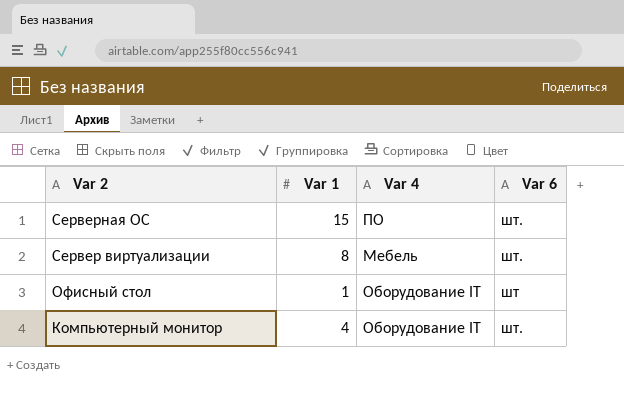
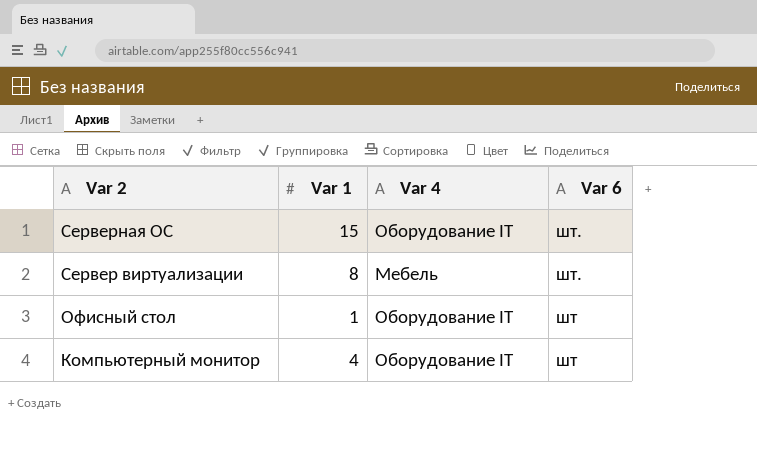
Серверная ОС | Var 4: ПО -> Оборудование IT
Компьютерный монитор | Var 6: шт. -> шт

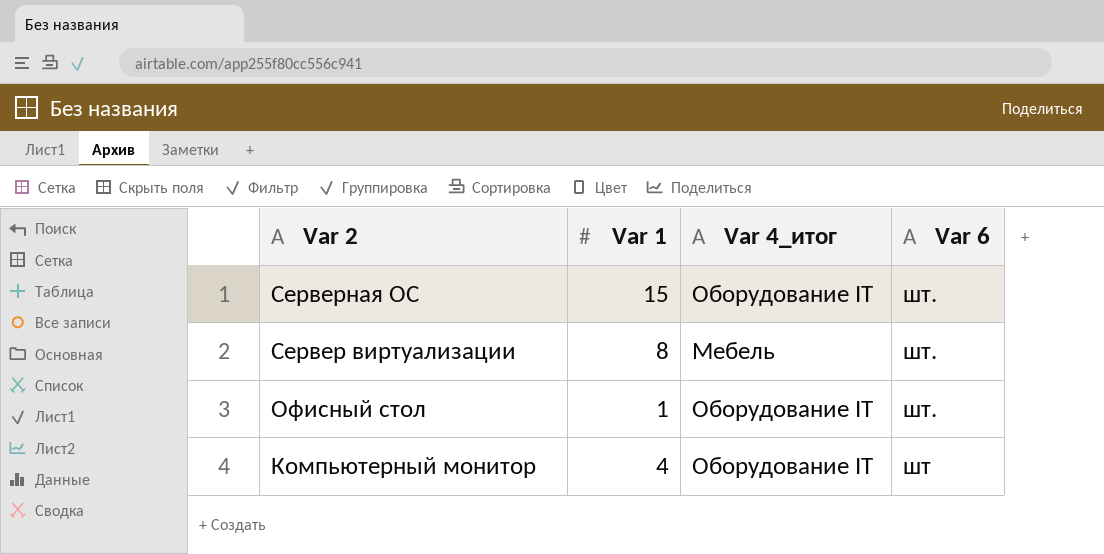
column name: Var 4 -> Var 4_итог
Офисный стол | Var 6: шт -> шт.

